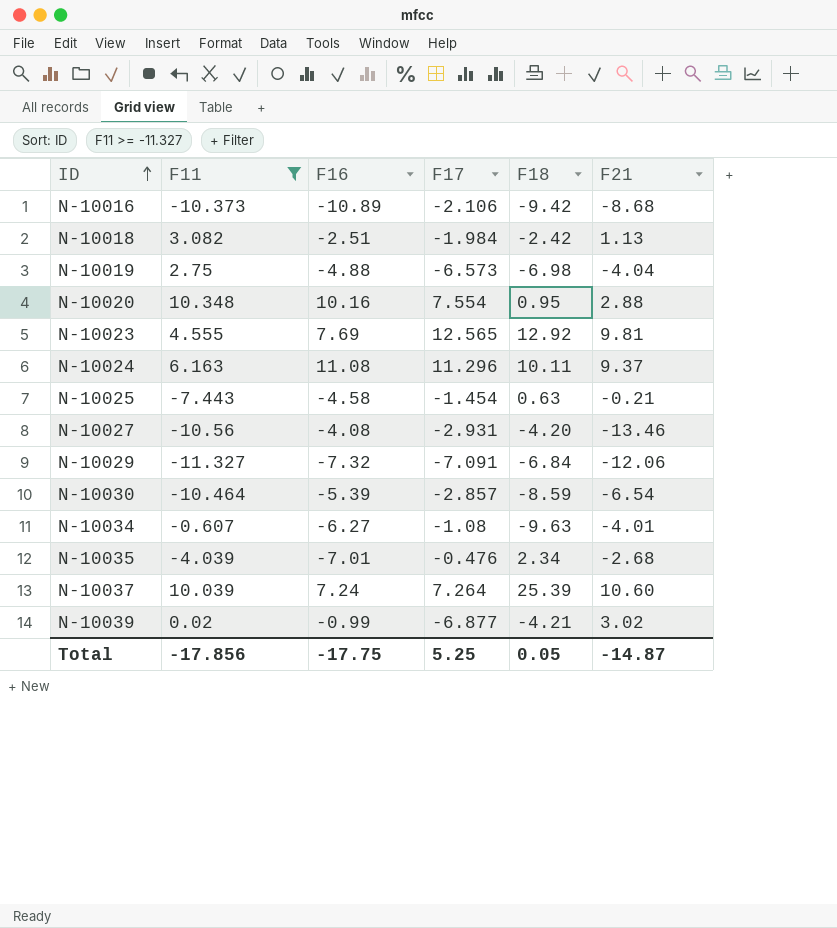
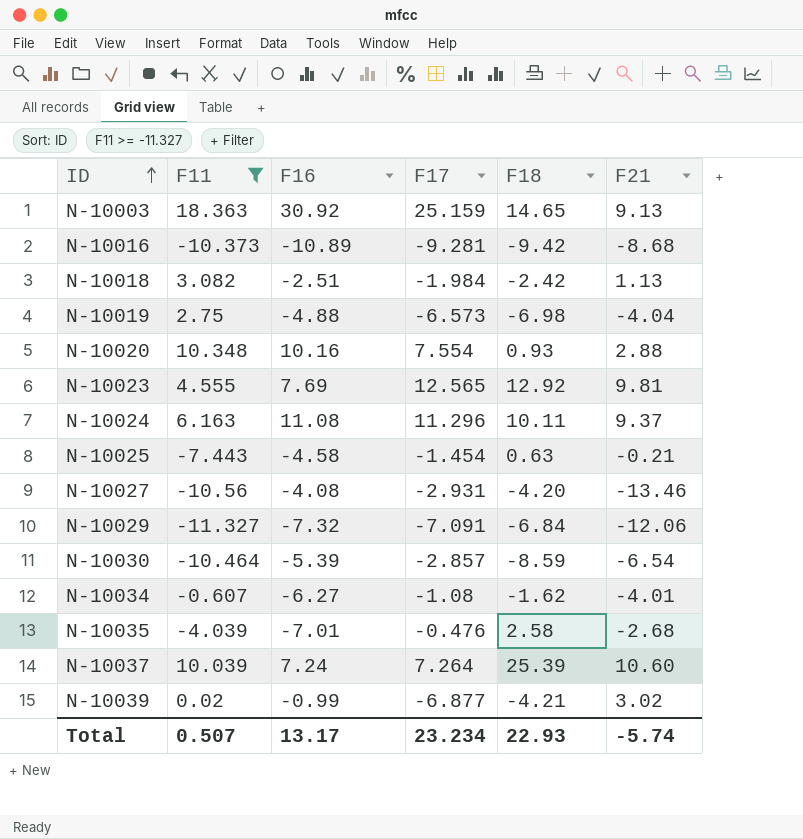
row N-10003: none -> 18.363 | 30.92 | 25.159 | 14.65 | 9.13
N-10016 | F17: -2.106 -> -9.281
N-10020 | F18: 0.95 -> 0.93
N-10034 | F18: -9.63 -> -1.62
N-10035 | F18: 2.34 -> 2.58
Total | F11: -17.856 -> 0.507
Total | F16: -17.75 -> 13.17
Total | F17: 5.25 -> 23.234
Total | F18: 0.05 -> 22.93
Total | F21: -14.87 -> -5.74

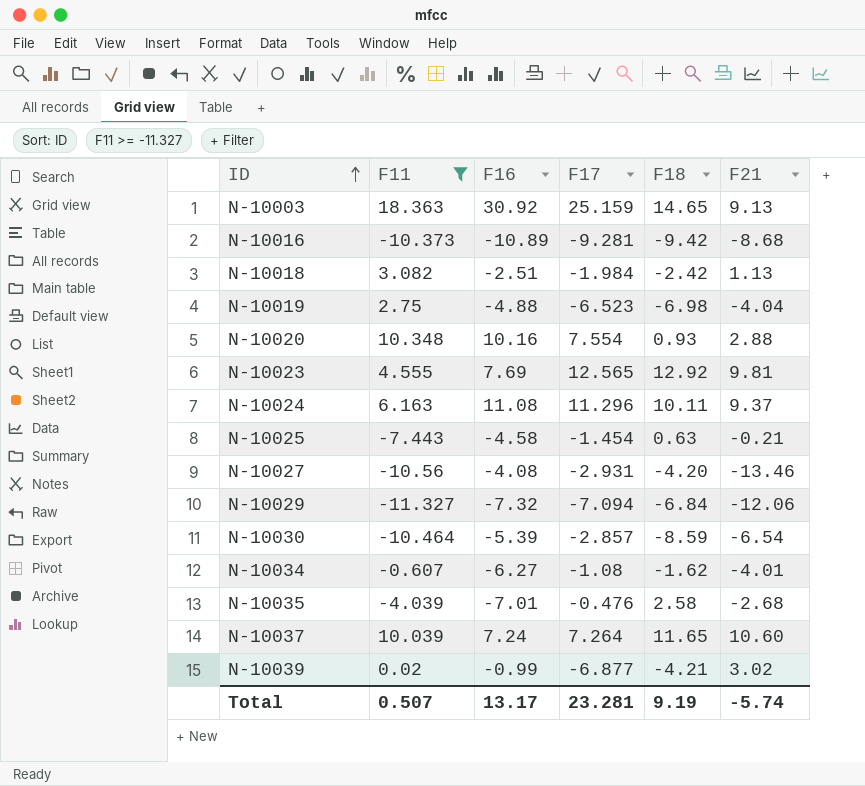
N-10019 | F17: -6.573 -> -6.523
N-10029 | F17: -7.091 -> -7.094
N-10037 | F18: 25.39 -> 11.65
Total | F17: 23.234 -> 23.281
Total | F18: 22.93 -> 9.19

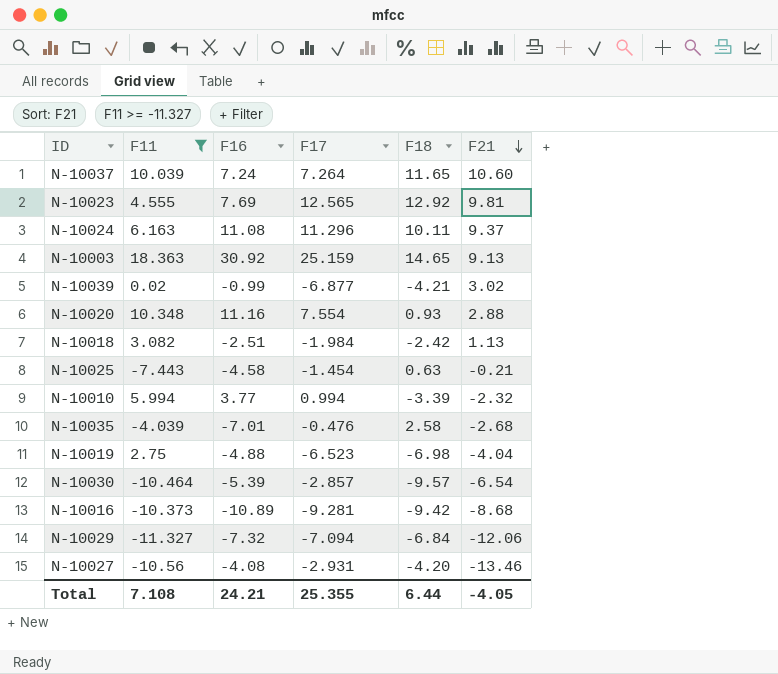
row order: ID ascending -> F21 descending
row N-10034: -0.607 | -6.27 | -1.08 | -1.62 | -4.01 -> none
N-10020 | F16: 10.16 -> 11.16
row N-10010: none -> 5.994 | 3.77 | 0.994 | -3.39 | -2.32
N-10030 | F18: -8.59 -> -9.57
Total | F11: 0.507 -> 7.108
Total | F16: 13.17 -> 24.21
Total | F17: 23.281 -> 25.355
Total | F18: 9.19 -> 6.44
Total | F21: -5.74 -> -4.05

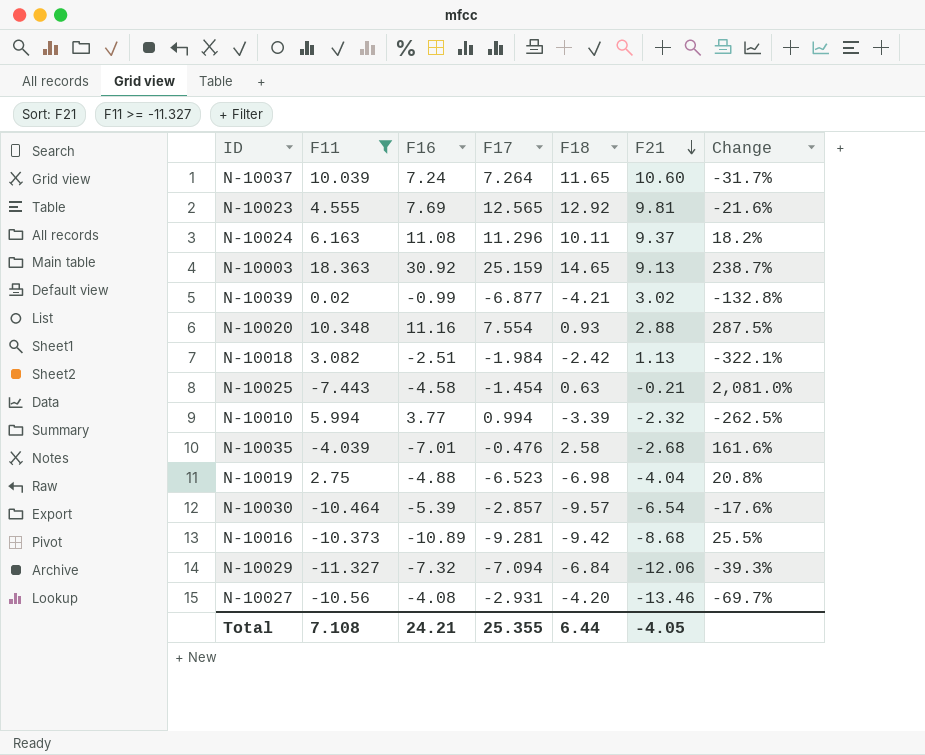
column Change | formula: none -> ([F16] - [F21]) / [F21]

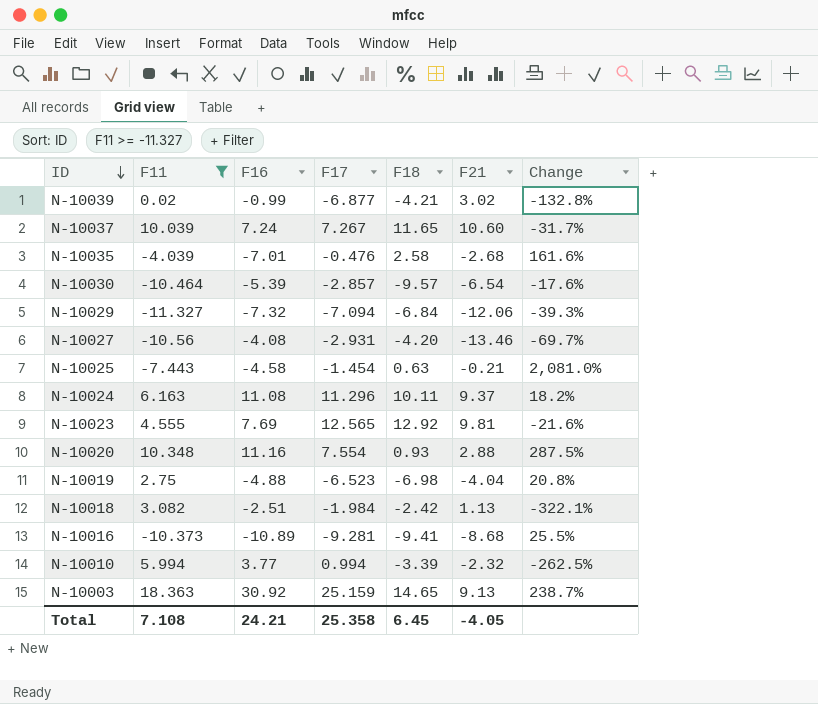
row order: F21 descending -> ID descending
N-10037 | F17: 7.264 -> 7.267
N-10016 | F18: -9.42 -> -9.41
Total | F17: 25.355 -> 25.358
Total | F18: 6.44 -> 6.45

